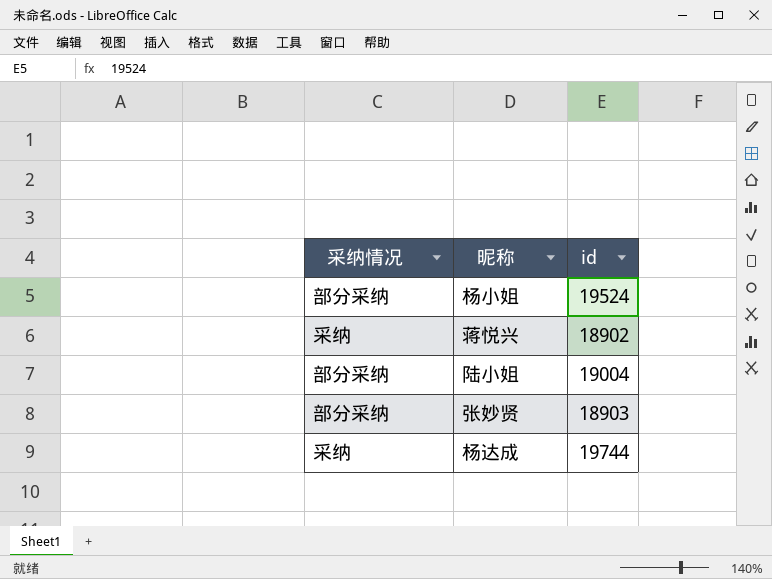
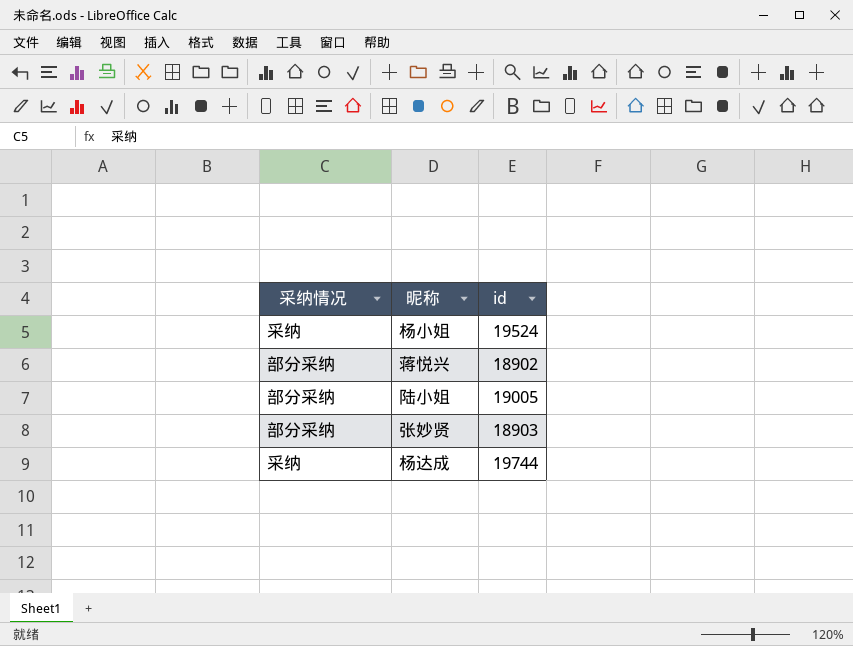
杨小姐 | 采纳情况: 部分采纳 -> 采纳
蒋悦兴 | 采纳情况: 采纳 -> 部分采纳
陆小姐 | id: 19004 -> 19005

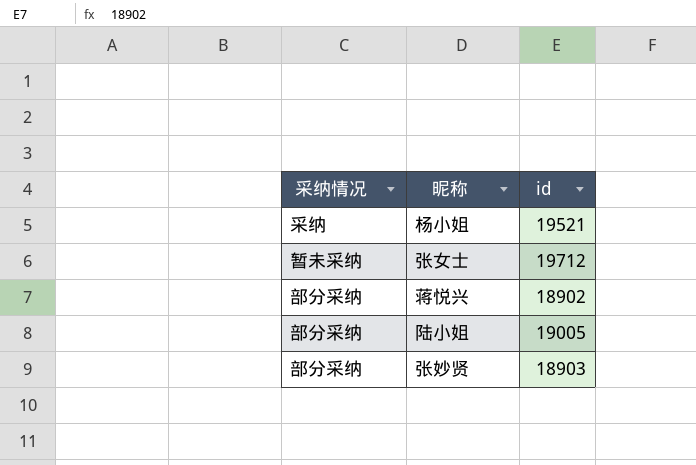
row 杨达成: 采纳 | 19744 -> none
杨小姐 | id: 19524 -> 19521
row 张女士: none -> 暂未采纳 | 19712

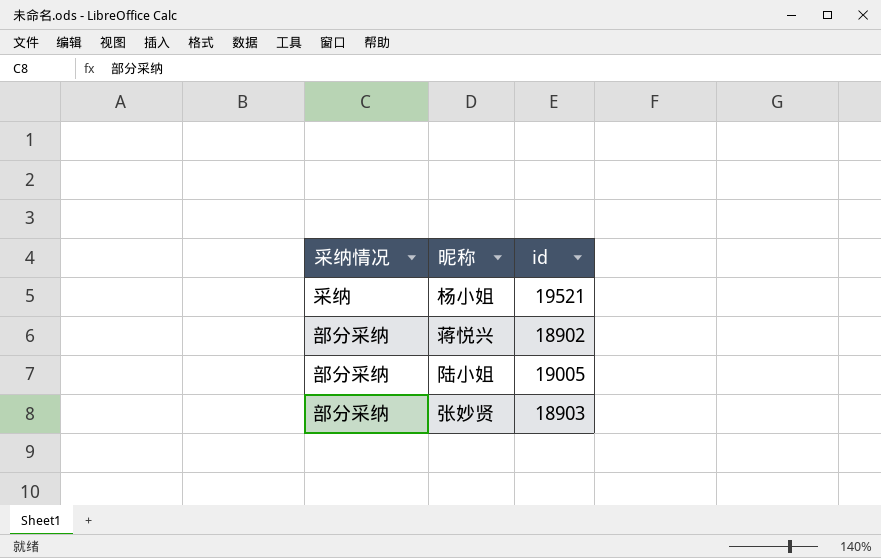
row 张女士: 暂未采纳 | 19712 -> none

